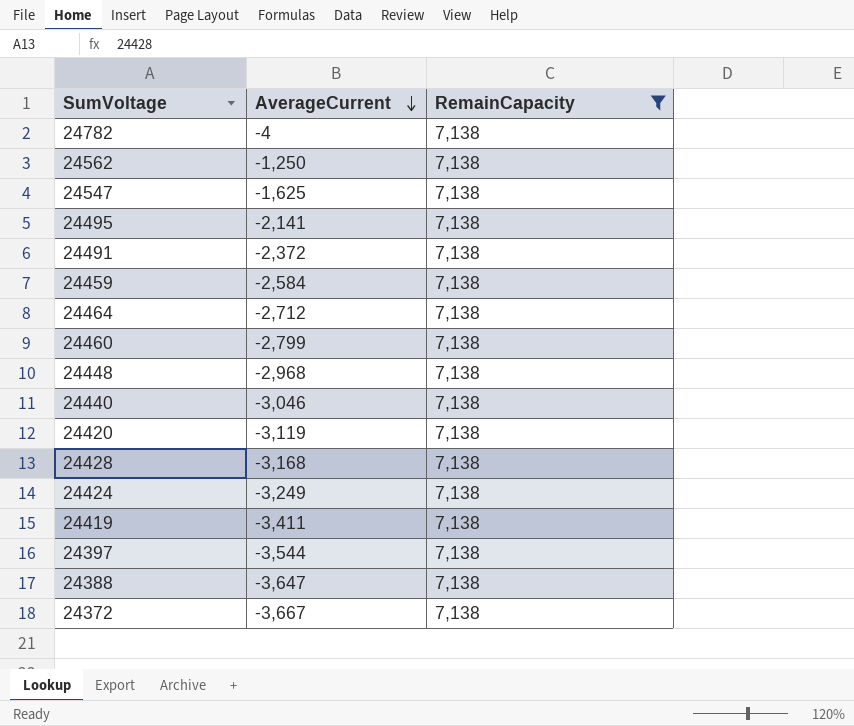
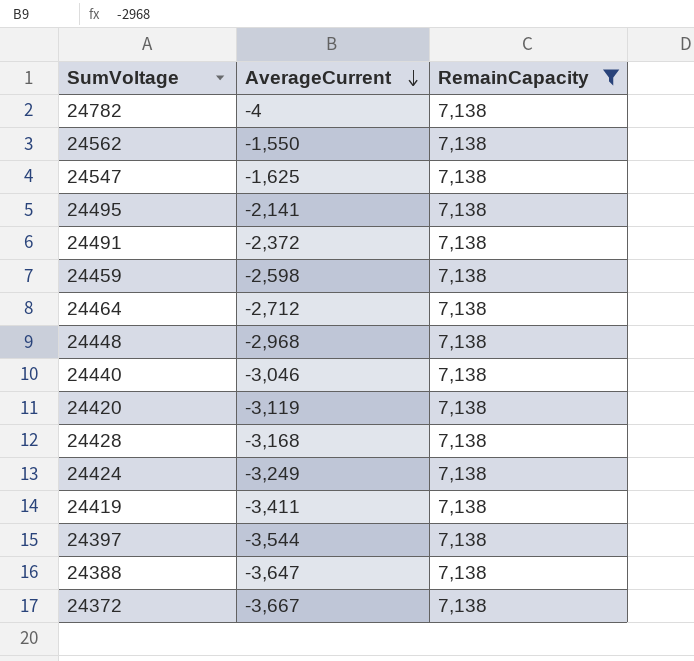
row 24460: -2,799 | 7,138 -> none
24562 | AverageCurrent: -1,250 -> -1,550
24459 | AverageCurrent: -2,584 -> -2,598

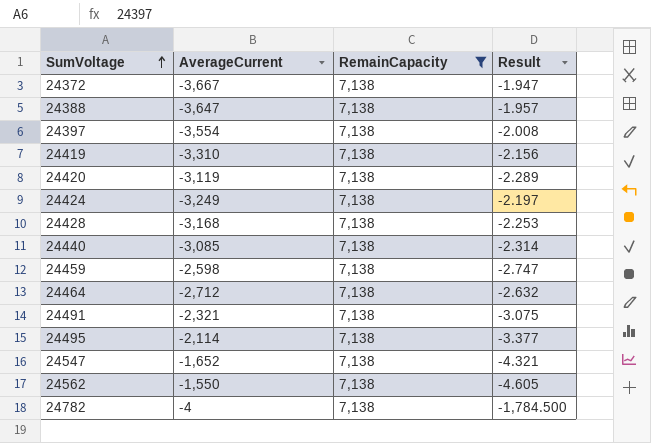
row order: AverageCurrent descending -> SumVoltage ascending
column Result | formula: none -> [RemainCapacity] / [AverageCurrent]
row 24448: -2,968 | 7,138 -> none
24397 | AverageCurrent: -3,544 -> -3,554
24419 | AverageCurrent: -3,411 -> -3,310
24440 | AverageCurrent: -3,046 -> -3,085
24491 | AverageCurrent: -2,372 -> -2,321
24495 | AverageCurrent: -2,141 -> -2,114
24547 | AverageCurrent: -1,625 -> -1,652

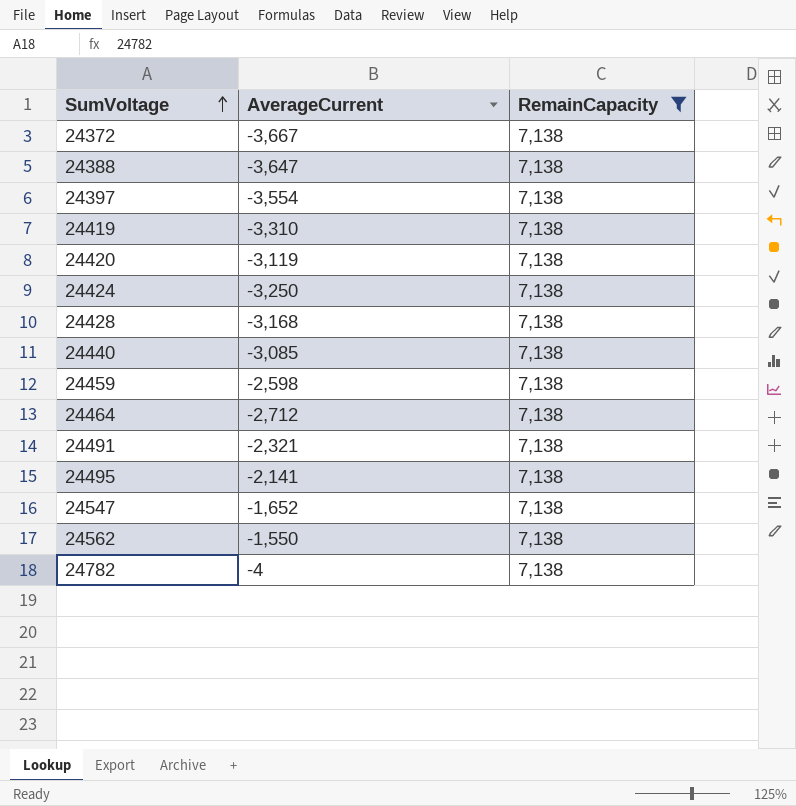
column Result | formula: [RemainCapacity] / [AverageCurrent] -> none
24424 | AverageCurrent: -3,249 -> -3,250
24495 | AverageCurrent: -2,114 -> -2,141

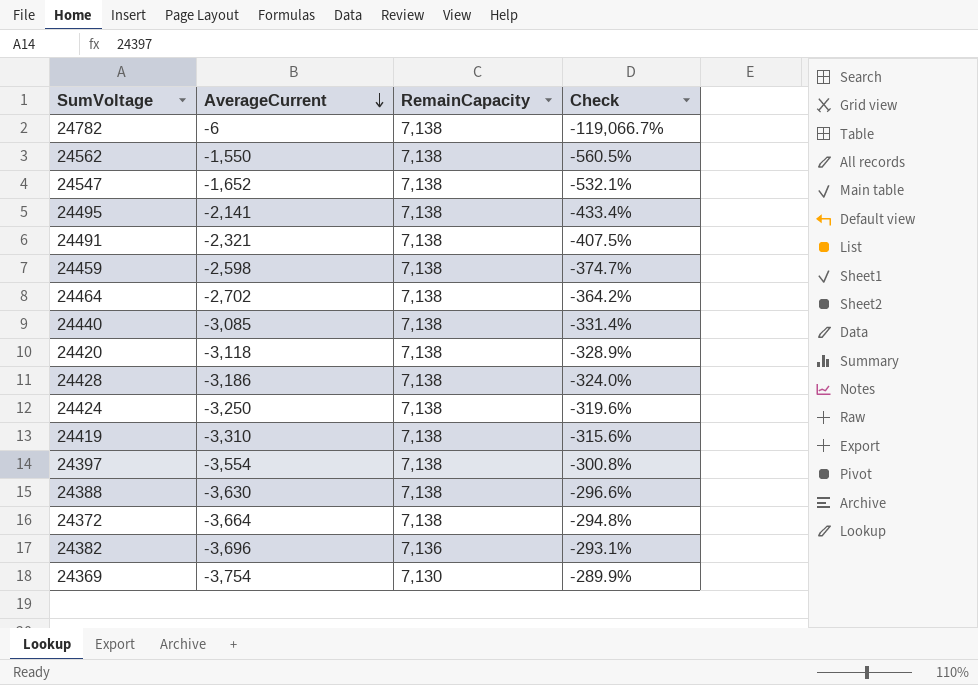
filter: RemainCapacity = 7,138 -> none
row order: SumVoltage ascending -> AverageCurrent descending
column Check | formula: none -> ([RemainCapacity] - [AverageCurrent]) / [AverageCurrent]
24782 | AverageCurrent: -4 -> -6
24464 | AverageCurrent: -2,712 -> -2,702
24420 | AverageCurrent: -3,119 -> -3,118
24428 | AverageCurrent: -3,168 -> -3,186
24388 | AverageCurrent: -3,647 -> -3,630
24372 | AverageCurrent: -3,667 -> -3,664

